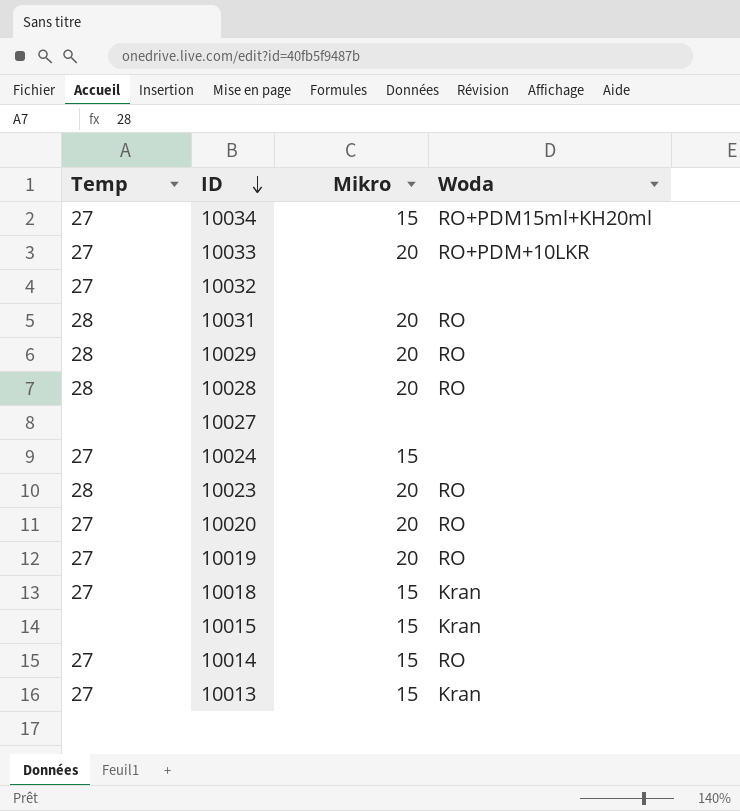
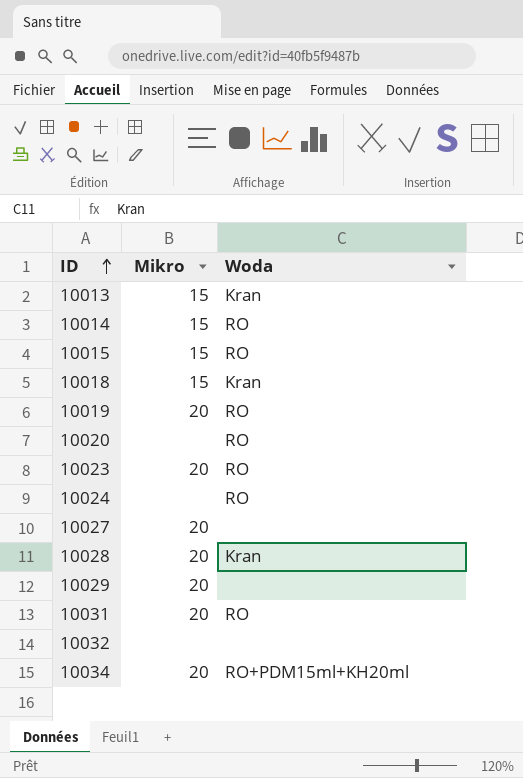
row order: ID descending -> ID ascending
column Temp | position: 1 -> none
row 10033: 27 | 20 | RO+PDM+10LKR -> none
10015 | Woda: Kran -> RO
10020 | Mikro: 20 -> none
10024 | Mikro: 15 -> none
10024 | Woda: none -> RO
10027 | Mikro: none -> 20
10028 | Woda: RO -> Kran
10029 | Woda: RO -> none
10034 | Mikro: 15 -> 20

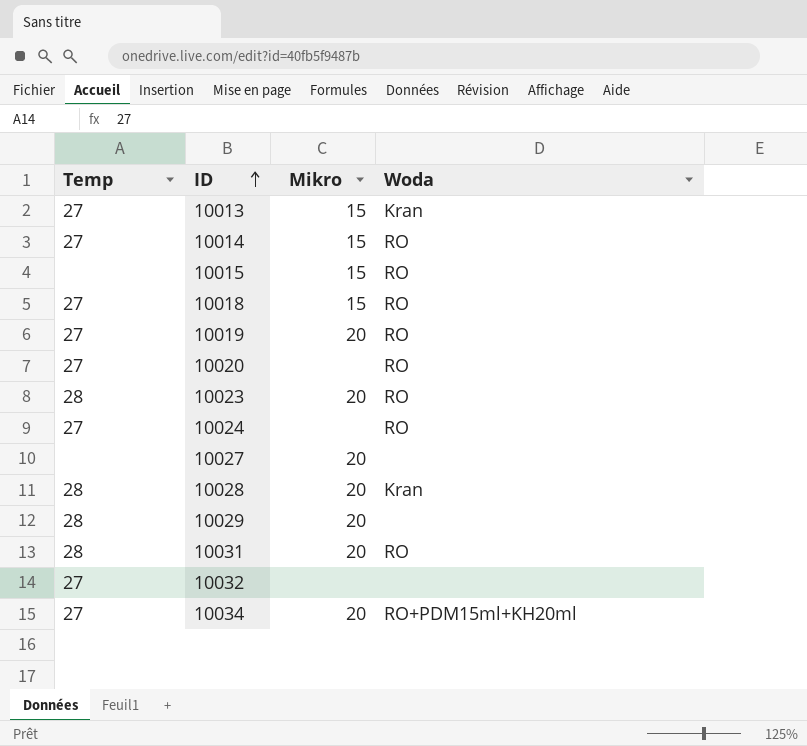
column Temp | position: none -> 1
10018 | Woda: Kran -> RO

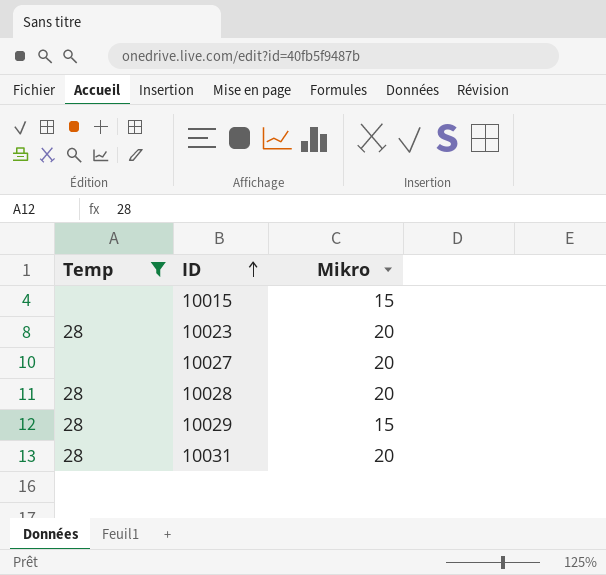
filter: none -> Temp != 27
column Woda | position: 4 -> none
10029 | Mikro: 20 -> 15

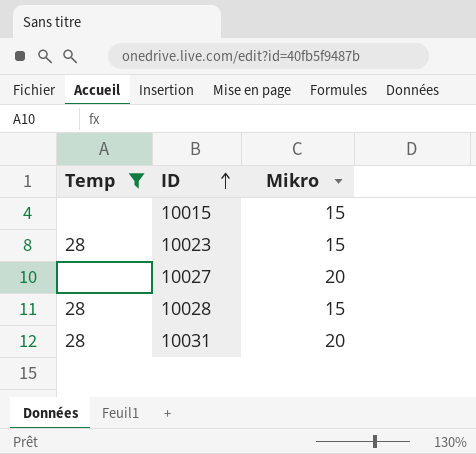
row 10029: 28 | 15 -> none
10023 | Mikro: 20 -> 15
10028 | Mikro: 20 -> 15

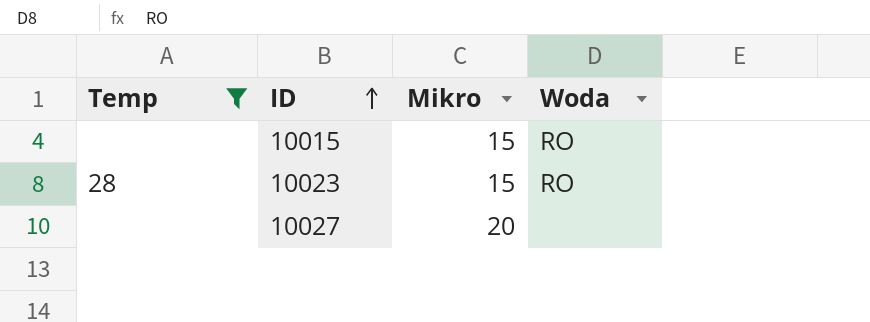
column Woda | position: none -> 4
row 10028: 28 | 15 -> none
row 10031: 28 | 20 -> none

